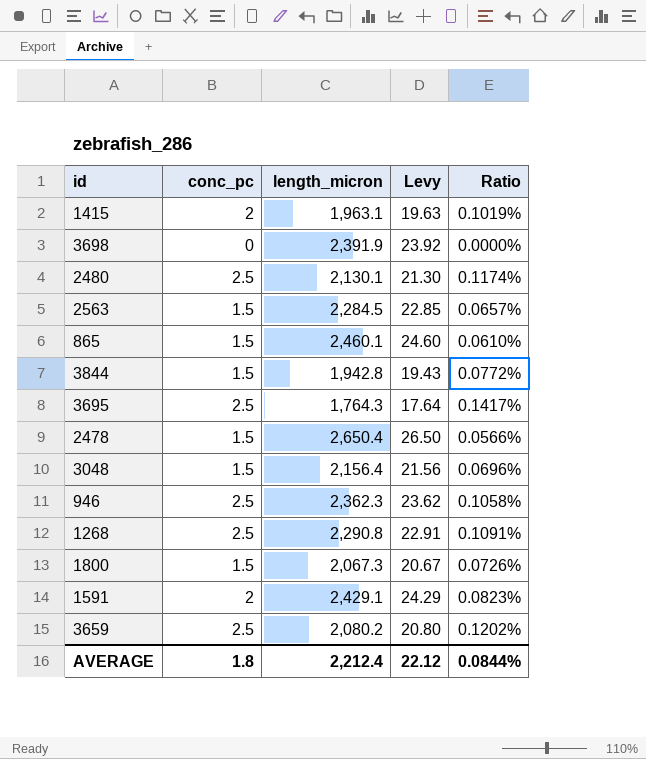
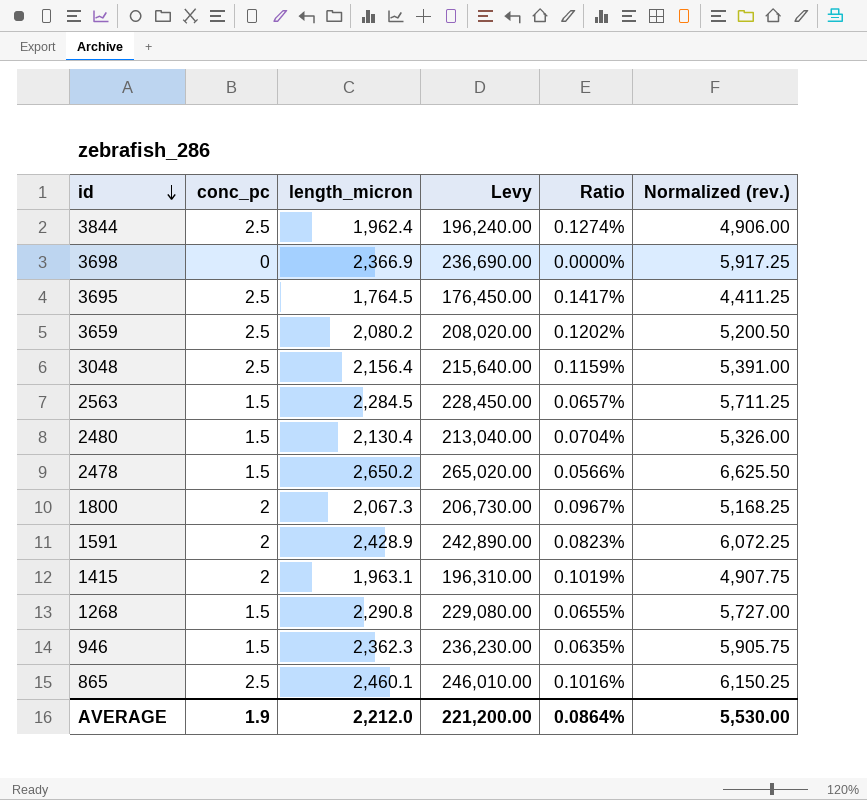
row order: none -> id descending
column Levy | formula: [length_micron] * 0.01 -> [length_micron] * 100
column Normalized (rev.) | formula: none -> [length_micron] * 2.5
3844 | conc_pc: 1.5 -> 2.5
3844 | length_micron: 1,942.8 -> 1,962.4
3844 | Ratio: 0.0772% -> 0.1274%
3698 | length_micron: 2,391.9 -> 2,366.9
3695 | length_micron: 1,764.3 -> 1,764.5
3048 | conc_pc: 1.5 -> 2.5
3048 | Ratio: 0.0696% -> 0.1159%
2480 | conc_pc: 2.5 -> 1.5
2480 | length_micron: 2,130.1 -> 2,130.4
2480 | Ratio: 0.1174% -> 0.0704%
2478 | length_micron: 2,650.4 -> 2,650.2
1800 | conc_pc: 1.5 -> 2
1800 | Ratio: 0.0726% -> 0.0967%
1591 | length_micron: 2,429.1 -> 2,428.9
1268 | conc_pc: 2.5 -> 1.5
1268 | Ratio: 0.1091% -> 0.0655%
946 | conc_pc: 2.5 -> 1.5
946 | Ratio: 0.1058% -> 0.0635%
865 | conc_pc: 1.5 -> 2.5
865 | Ratio: 0.0610% -> 0.1016%
AVERAGE | conc_pc: 1.8 -> 1.9
AVERAGE | length_micron: 2,212.4 -> 2,212.0
AVERAGE | Levy: 22.12 -> 221,200.00
AVERAGE | Ratio: 0.0844% -> 0.0864%

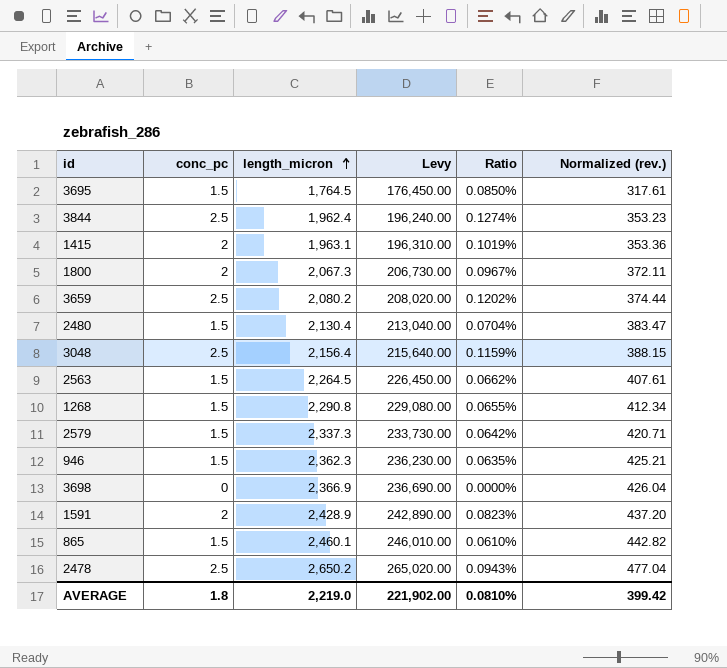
row order: id descending -> length_micron ascending
column Normalized (rev.) | formula: [length_micron] * 2.5 -> [length_micron] * 0.18
3695 | conc_pc: 2.5 -> 1.5
3695 | Ratio: 0.1417% -> 0.0850%
2563 | length_micron: 2,284.5 -> 2,264.5
2563 | Levy: 228,450.00 -> 226,450.00
2563 | Ratio: 0.0657% -> 0.0662%
row 2579: none -> 1.5 | 2,337.3 | 233,730.00 | 0.0642% | 420.71
865 | conc_pc: 2.5 -> 1.5
865 | Ratio: 0.1016% -> 0.0610%
2478 | conc_pc: 1.5 -> 2.5
2478 | Ratio: 0.0566% -> 0.0943%
AVERAGE | conc_pc: 1.9 -> 1.8
AVERAGE | length_micron: 2,212.0 -> 2,219.0
AVERAGE | Levy: 221,200.00 -> 221,902.00
AVERAGE | Ratio: 0.0864% -> 0.0810%
AVERAGE | Normalized (rev.): 5,530.00 -> 399.42

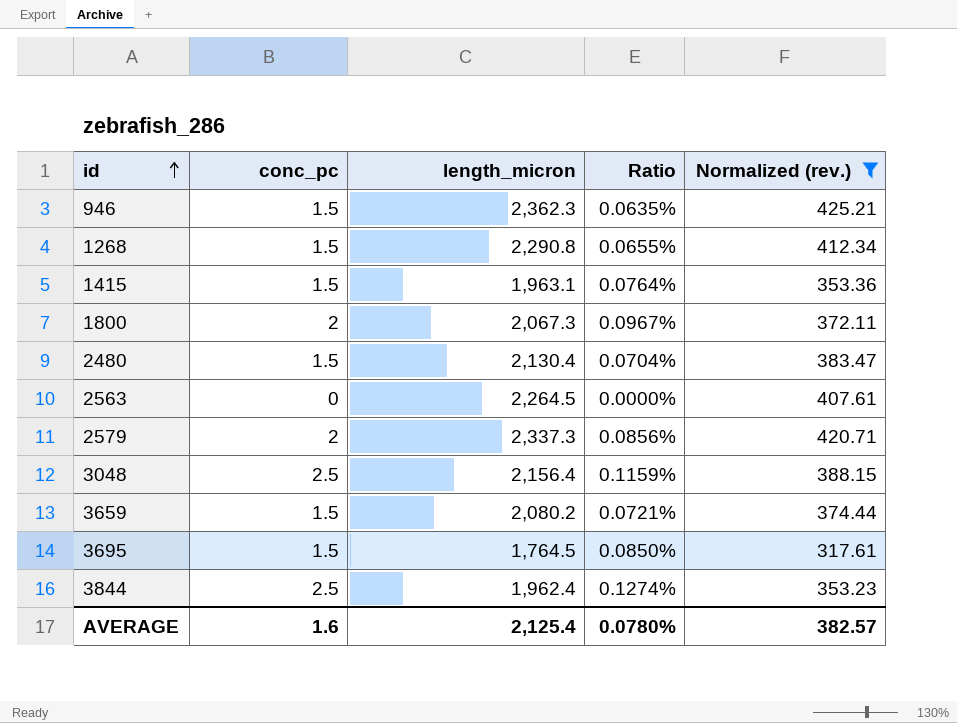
filter: none -> Normalized (rev.) <= 425.21
row order: length_micron ascending -> id ascending
column Levy | formula: [length_micron] * 100 -> none
1415 | conc_pc: 2 -> 1.5
1415 | Ratio: 0.1019% -> 0.0764%
2563 | conc_pc: 1.5 -> 0
2563 | Ratio: 0.0662% -> 0.0000%
2579 | conc_pc: 1.5 -> 2
2579 | Ratio: 0.0642% -> 0.0856%
3659 | conc_pc: 2.5 -> 1.5
3659 | Ratio: 0.1202% -> 0.0721%
AVERAGE | conc_pc: 1.8 -> 1.6
AVERAGE | length_micron: 2,219.0 -> 2,125.4
AVERAGE | Ratio: 0.0810% -> 0.0780%
AVERAGE | Normalized (rev.): 399.42 -> 382.57

